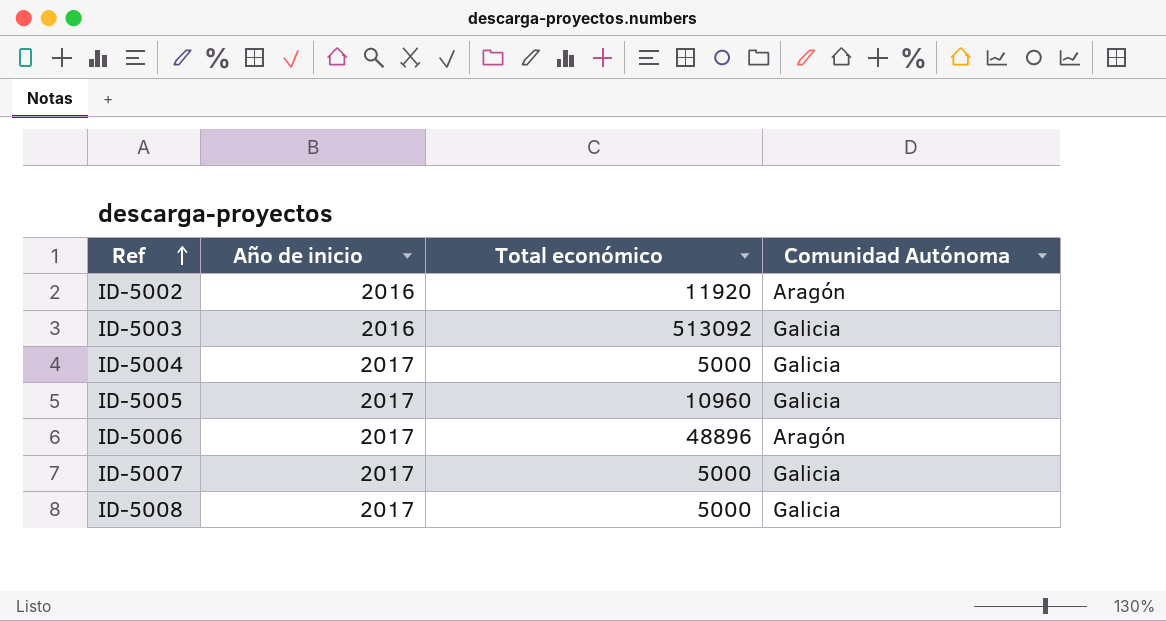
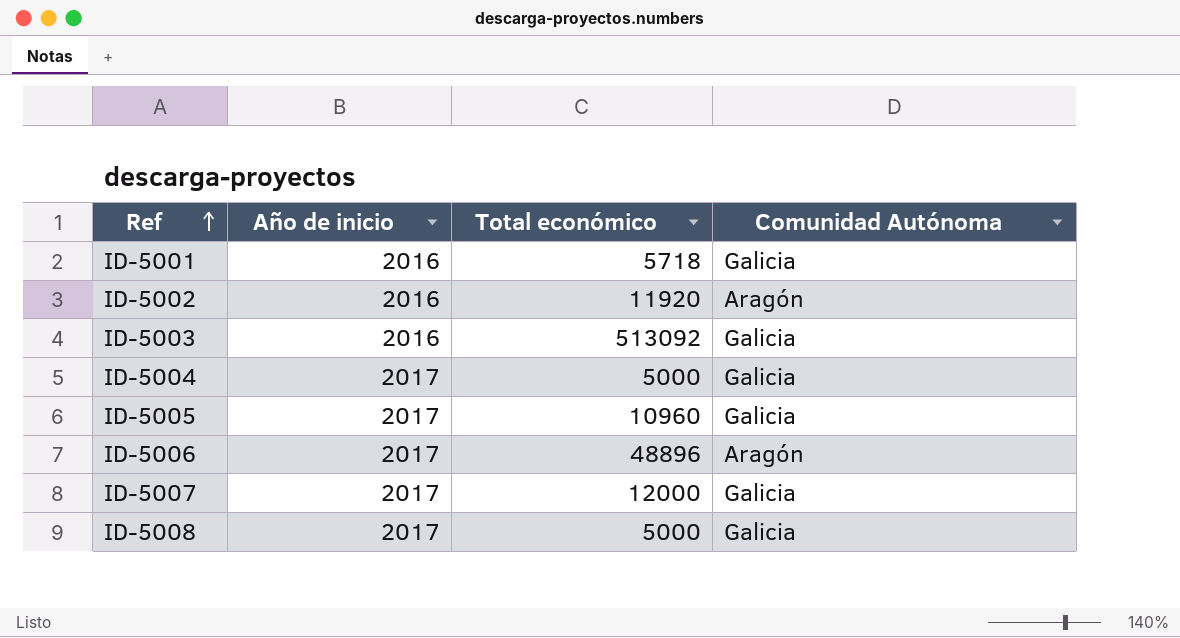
row ID-5001: none -> 2016 | 5718 | Galicia
ID-5007 | Total económico: 5000 -> 12000

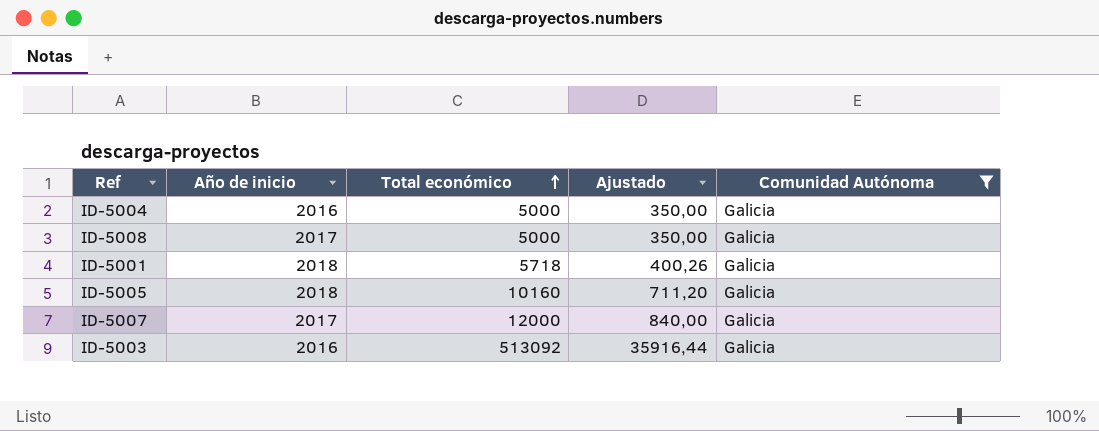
filter: none -> Comunidad Autónoma = Galicia
row order: Ref ascending -> Total económico ascending
column Ajustado | formula: none -> [Total económico] * 0,07
ID-5004 | Año de inicio: 2017 -> 2016
ID-5001 | Año de inicio: 2016 -> 2018
ID-5005 | Año de inicio: 2017 -> 2018
ID-5005 | Total económico: 10960 -> 10160

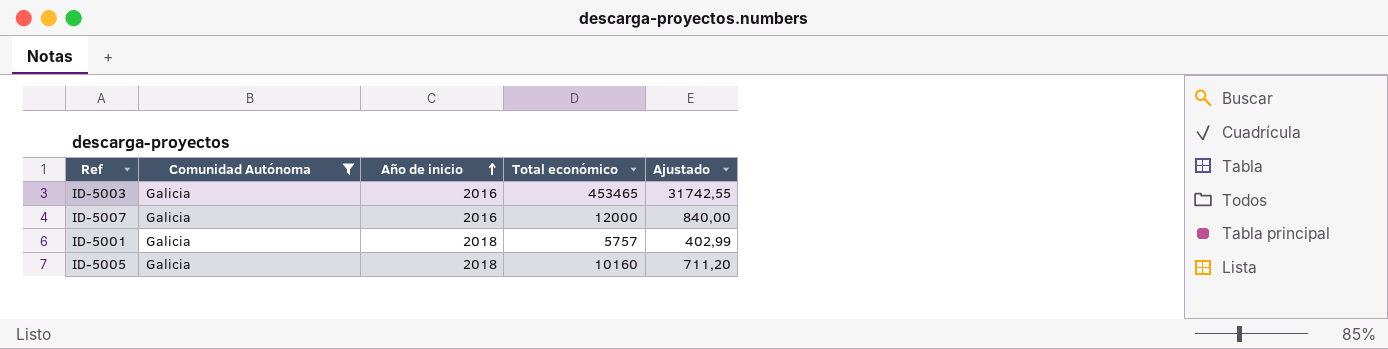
row order: Total económico ascending -> Año de inicio ascending
column Comunidad Autónoma | position: 5 -> 2
row ID-5004: 2016 | 5000 | 350,00 | Galicia -> none
row ID-5008: 2017 | 5000 | 350,00 | Galicia -> none
ID-5003 | Total económico: 513092 -> 453465
ID-5003 | Ajustado: 35916,44 -> 31742,55
ID-5007 | Año de inicio: 2017 -> 2016
ID-5001 | Total económico: 5718 -> 5757
ID-5001 | Ajustado: 400,26 -> 402,99

